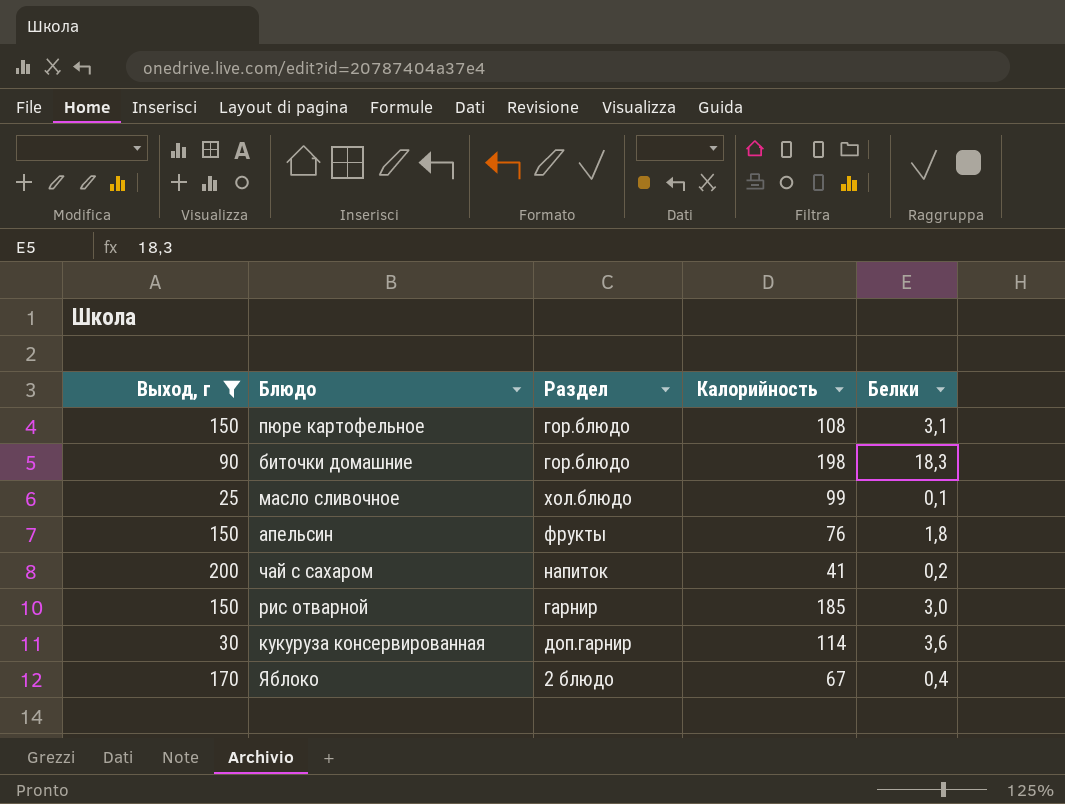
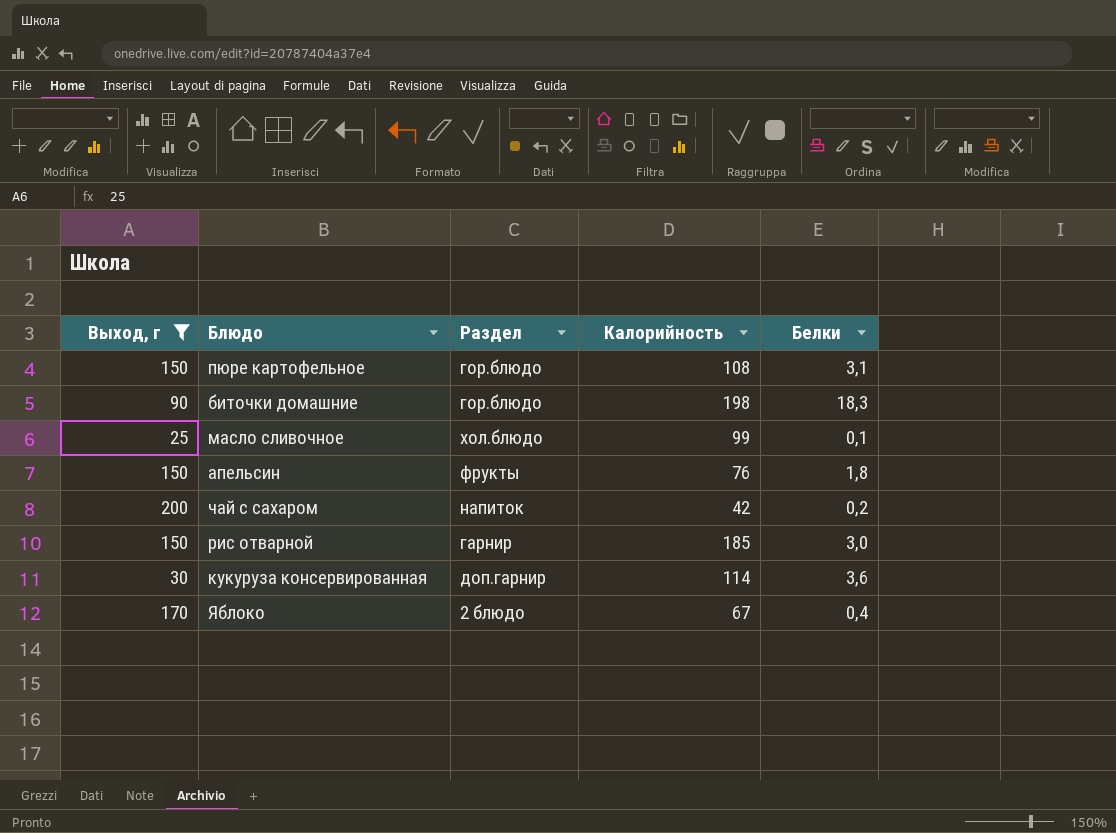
чай с сахаром | Калорийность: 41 -> 42

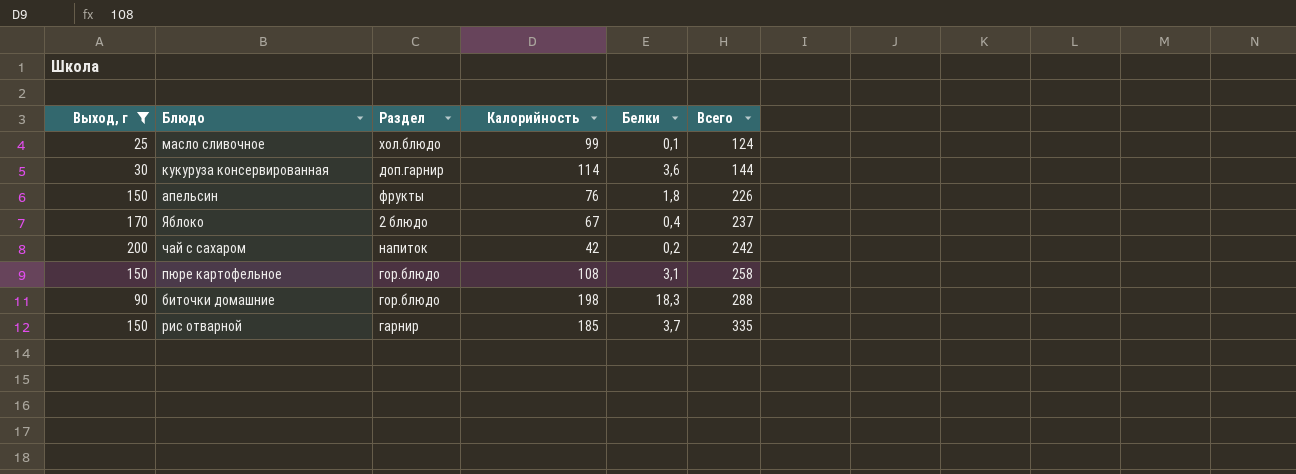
row order: none -> Всего ascending
column Всего | formula: none -> [Выход, г] + [Калорийность]
рис отварной | Белки: 3,0 -> 3,7

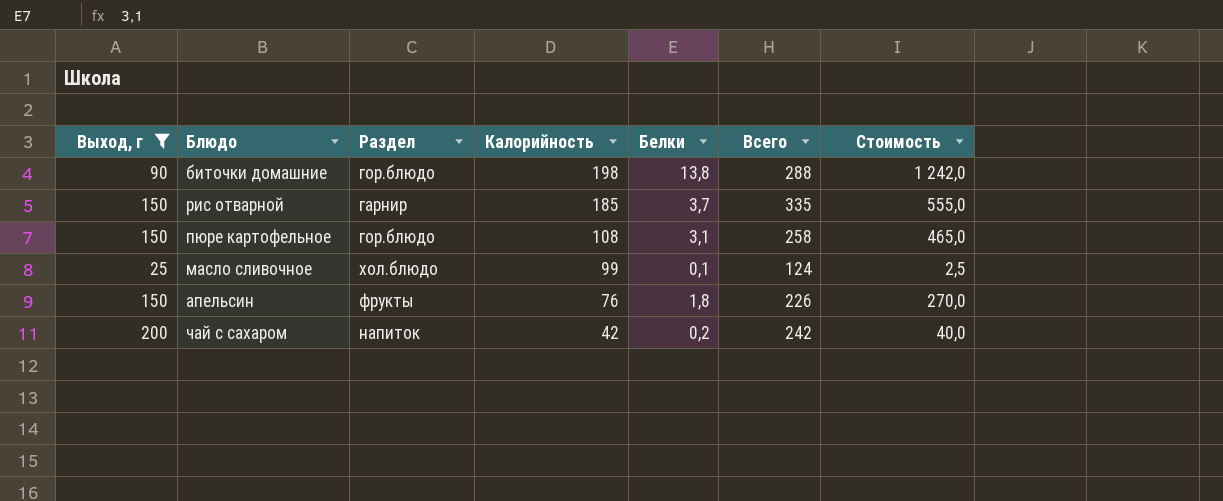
row order: Всего ascending -> Калорийность descending
column Стоимость | formula: none -> [Выход, г] * [Белки]
row кукуруза консервированная: 30 | доп.гарнир | 114 | 3,6 | 144 -> none
row Яблоко: 170 | 2 блюдо | 67 | 0,4 | 237 -> none
биточки домашние | Белки: 18,3 -> 13,8

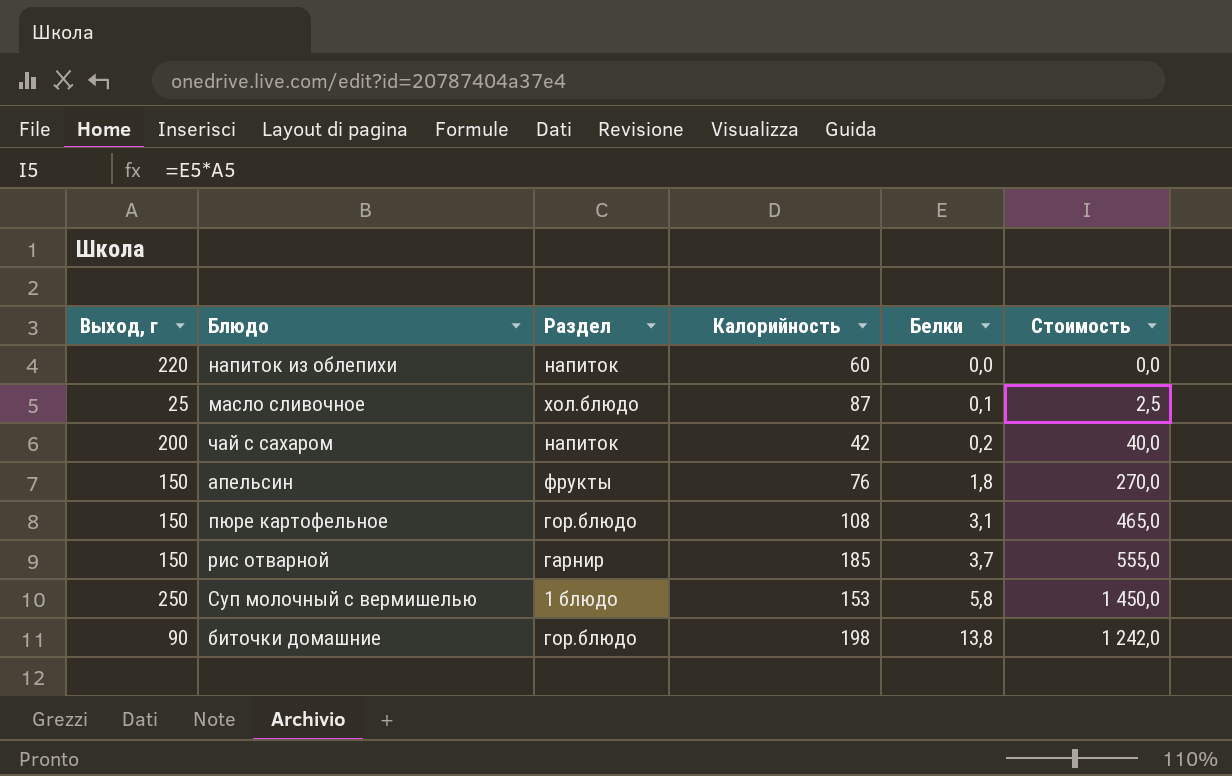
filter: Выход, г <= 200 -> none
row order: Калорийность descending -> Белки ascending
column Всего | formula: [Выход, г] + [Калорийность] -> none
масло сливочное | Калорийность: 99 -> 87

